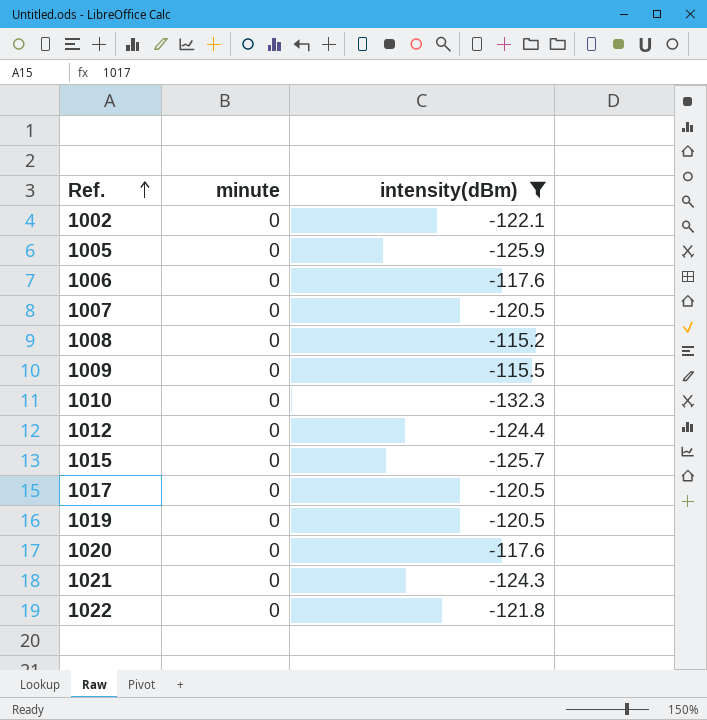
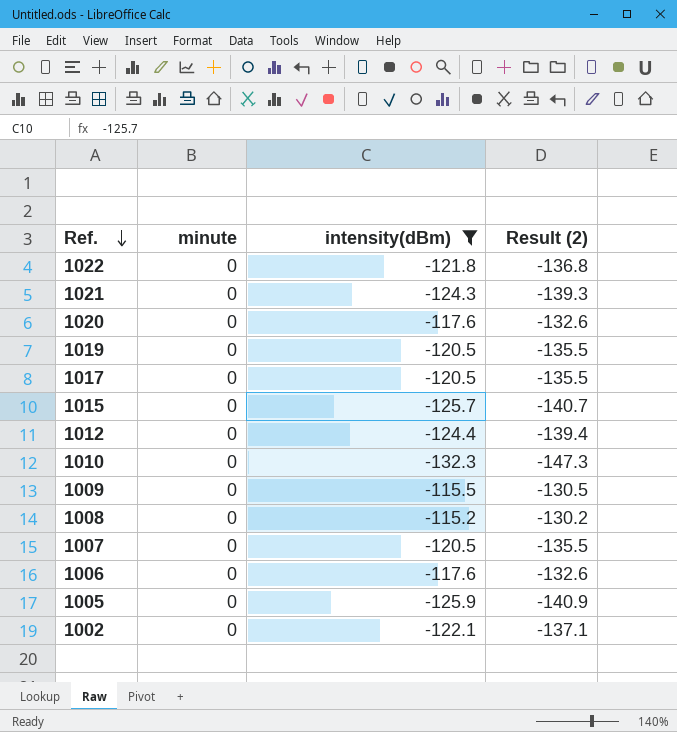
row order: Ref. ascending -> Ref. descending
column Result (2) | formula: none -> [intensity(dBm)] - 15

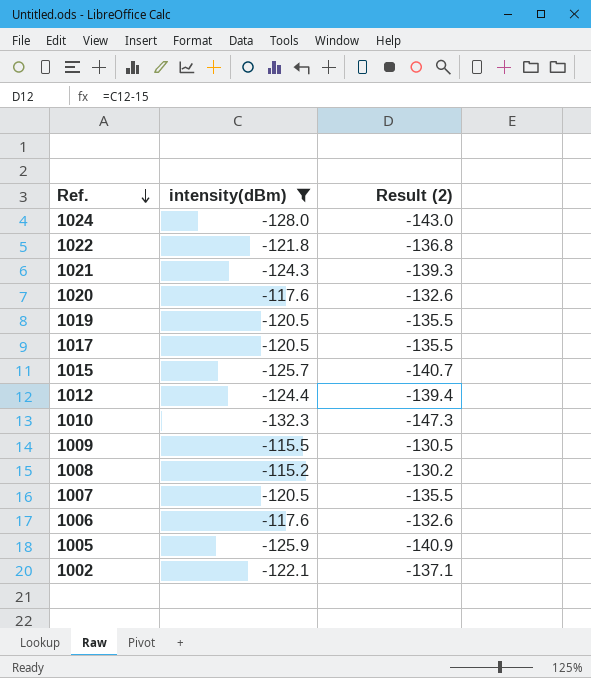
column minute | position: 2 -> none
row 1024: none -> -128.0 | -143.0

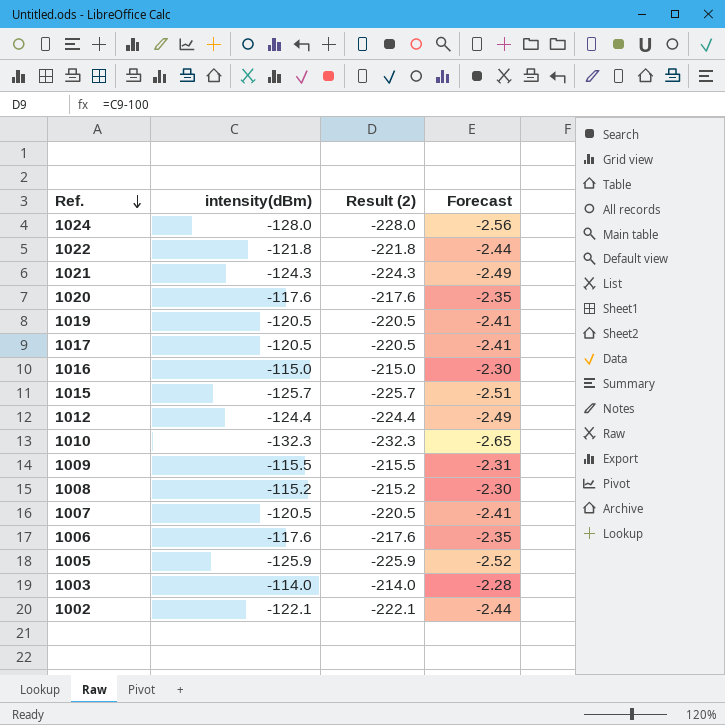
filter: intensity(dBm) <= -115.2 -> none
column Result (2) | formula: [intensity(dBm)] - 15 -> [intensity(dBm)] - 100
column Forecast | formula: none -> [intensity(dBm)] * 0.02

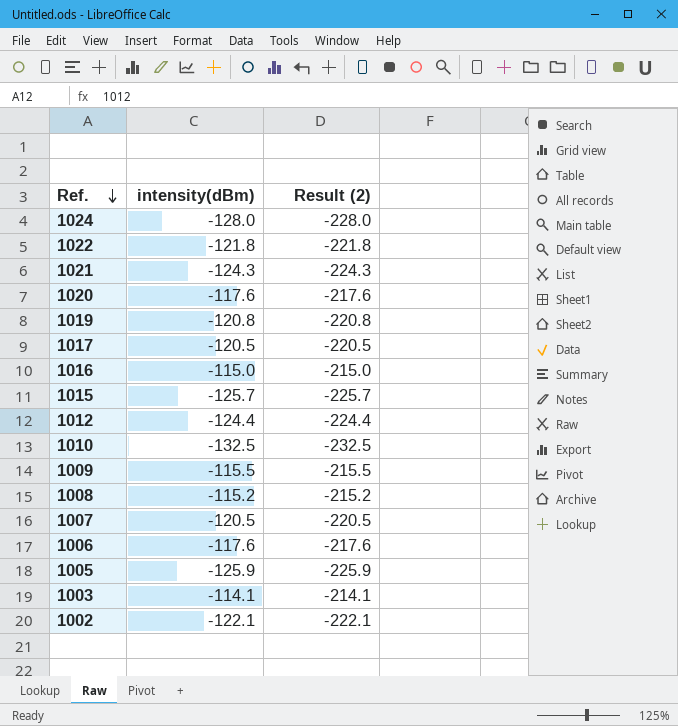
column Forecast | formula: [intensity(dBm)] * 0.02 -> none
1019 | intensity(dBm): -120.5 -> -120.8
1019 | Result (2): -220.5 -> -220.8
1010 | intensity(dBm): -132.3 -> -132.5
1010 | Result (2): -232.3 -> -232.5
1003 | intensity(dBm): -114.0 -> -114.1
1003 | Result (2): -214.0 -> -214.1

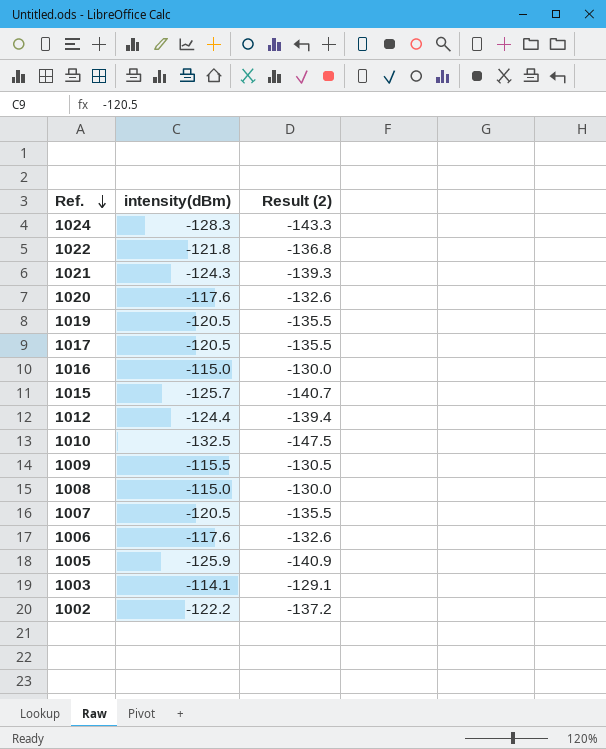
column Result (2) | formula: [intensity(dBm)] - 100 -> [intensity(dBm)] - 15
1024 | intensity(dBm): -128.0 -> -128.3
1019 | intensity(dBm): -120.8 -> -120.5
1008 | intensity(dBm): -115.2 -> -115.0
1002 | intensity(dBm): -122.1 -> -122.2

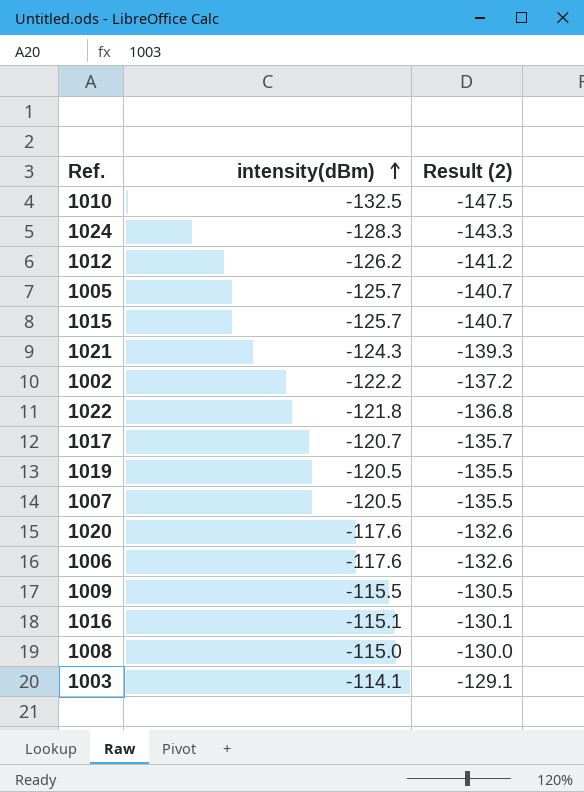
row order: Ref. descending -> intensity(dBm) ascending
1012 | intensity(dBm): -124.4 -> -126.2
1012 | Result (2): -139.4 -> -141.2
1005 | intensity(dBm): -125.9 -> -125.7
1005 | Result (2): -140.9 -> -140.7
1017 | intensity(dBm): -120.5 -> -120.7
1017 | Result (2): -135.5 -> -135.7
1016 | intensity(dBm): -115.0 -> -115.1
1016 | Result (2): -130.0 -> -130.1

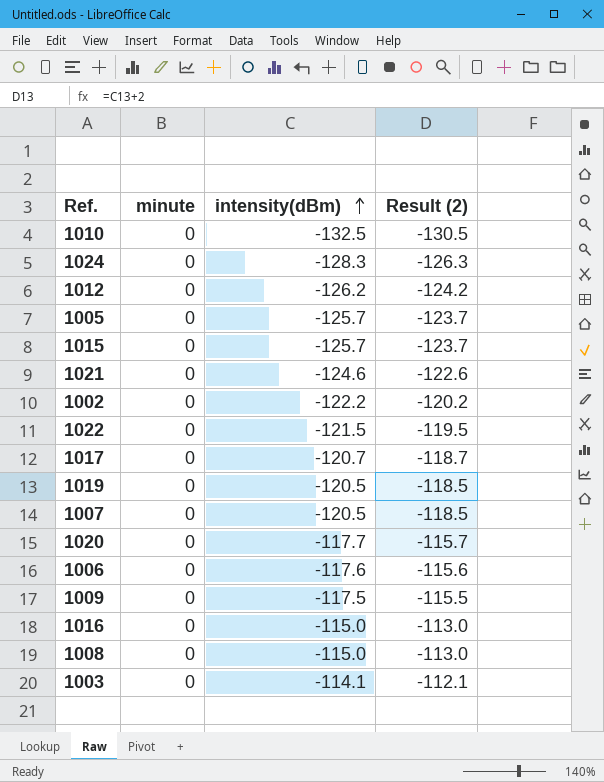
column minute | position: none -> 2
column Result (2) | formula: [intensity(dBm)] - 15 -> [intensity(dBm)] + 2
1021 | intensity(dBm): -124.3 -> -124.6
1022 | intensity(dBm): -121.8 -> -121.5
1020 | intensity(dBm): -117.6 -> -117.7
1009 | intensity(dBm): -115.5 -> -117.5
1016 | intensity(dBm): -115.1 -> -115.0

